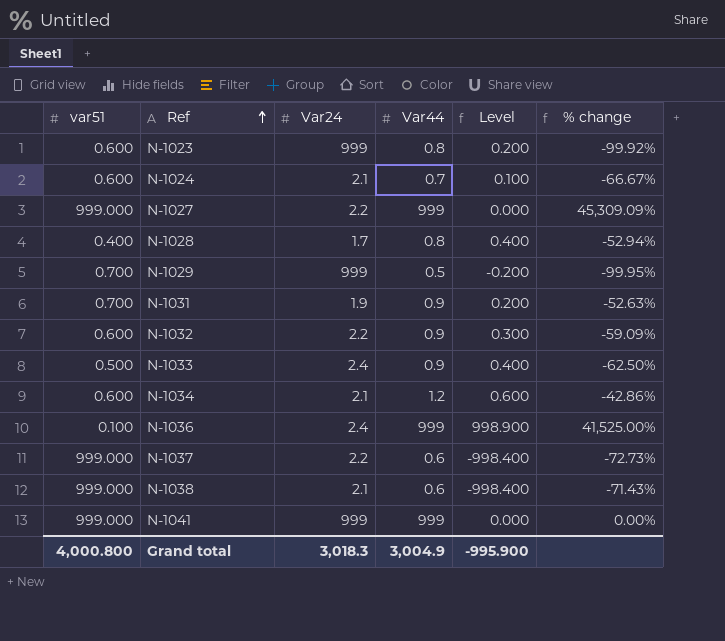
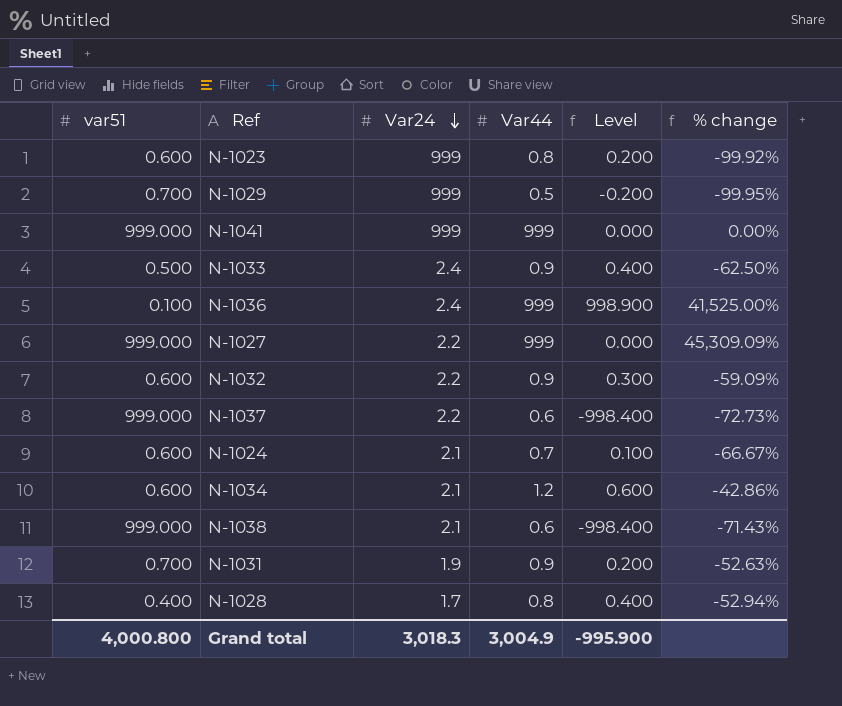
row order: Ref ascending -> Var24 descending

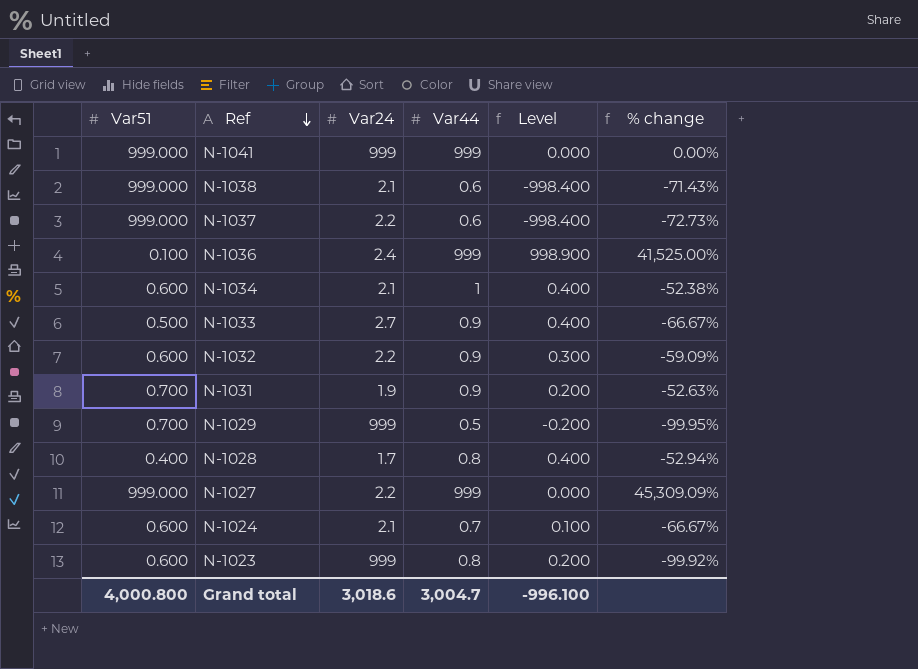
row order: Var24 descending -> Ref descending
column name: var51 -> Var51
N-1034 | Var44: 1.2 -> 1
N-1034 | Level: 0.600 -> 0.400
N-1034 | % change: -42.86% -> -52.38%
N-1033 | Var24: 2.4 -> 2.7
N-1033 | % change: -62.50% -> -66.67%
Grand total | Var24: 3,018.3 -> 3,018.6
Grand total | Var44: 3,004.9 -> 3,004.7
Grand total | Level: -995.900 -> -996.100

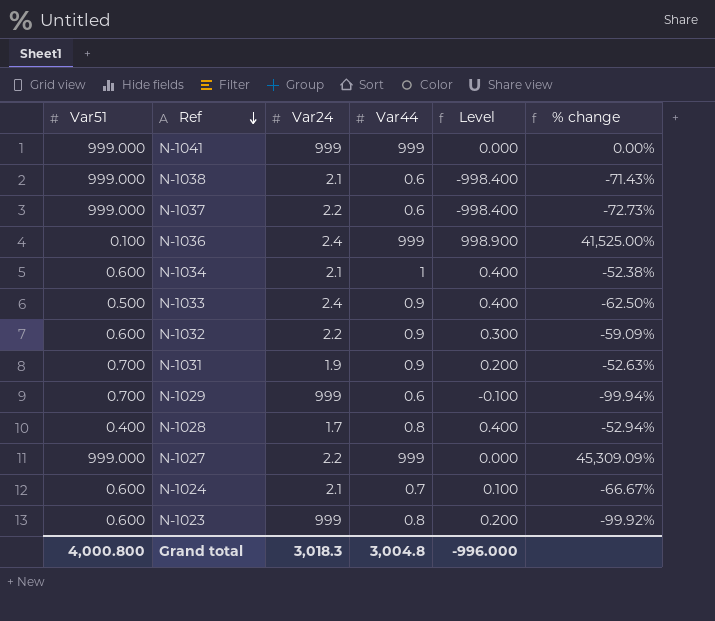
N-1033 | Var24: 2.7 -> 2.4
N-1033 | % change: -66.67% -> -62.50%
N-1029 | Var44: 0.5 -> 0.6
N-1029 | Level: -0.200 -> -0.100
N-1029 | % change: -99.95% -> -99.94%
Grand total | Var24: 3,018.6 -> 3,018.3
Grand total | Var44: 3,004.7 -> 3,004.8
Grand total | Level: -996.100 -> -996.000

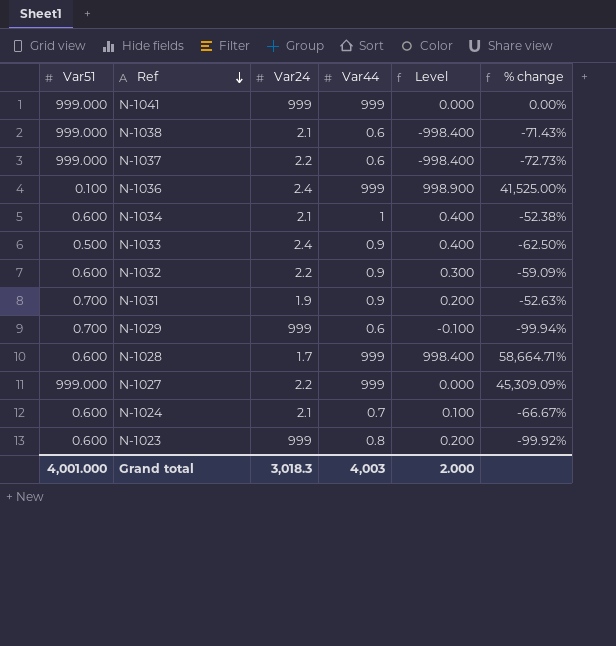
N-1028 | Var51: 0.400 -> 0.600
N-1028 | Var44: 0.8 -> 999
N-1028 | Level: 0.400 -> 998.400
N-1028 | % change: -52.94% -> 58,664.71%
Grand total | Var51: 4,000.800 -> 4,001.000
Grand total | Var44: 3,004.8 -> 4,003
Grand total | Level: -996.000 -> 2.000

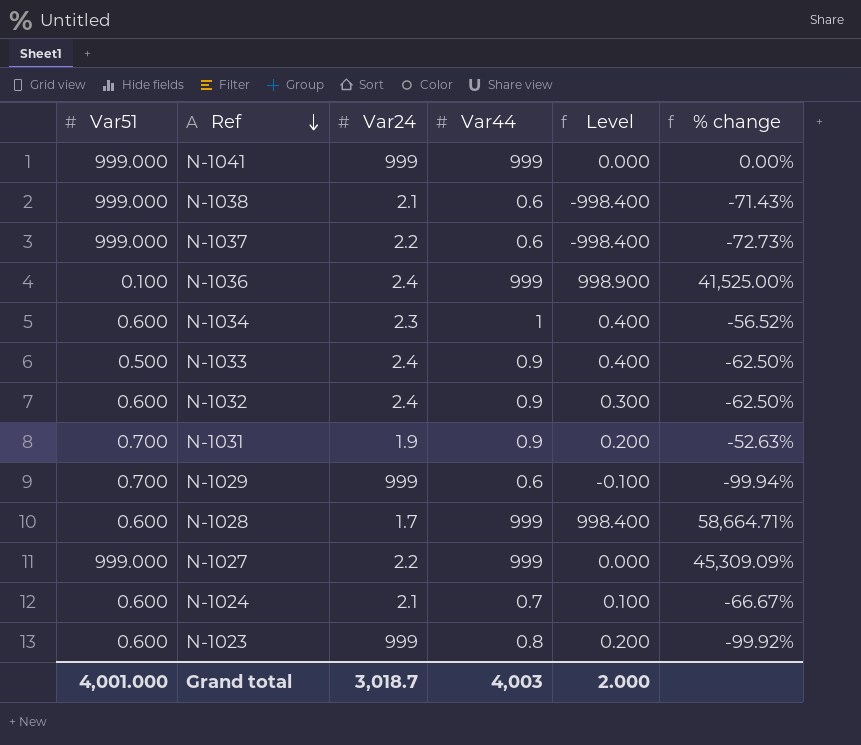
N-1034 | Var24: 2.1 -> 2.3
N-1034 | % change: -52.38% -> -56.52%
N-1032 | Var24: 2.2 -> 2.4
N-1032 | % change: -59.09% -> -62.50%
Grand total | Var24: 3,018.3 -> 3,018.7

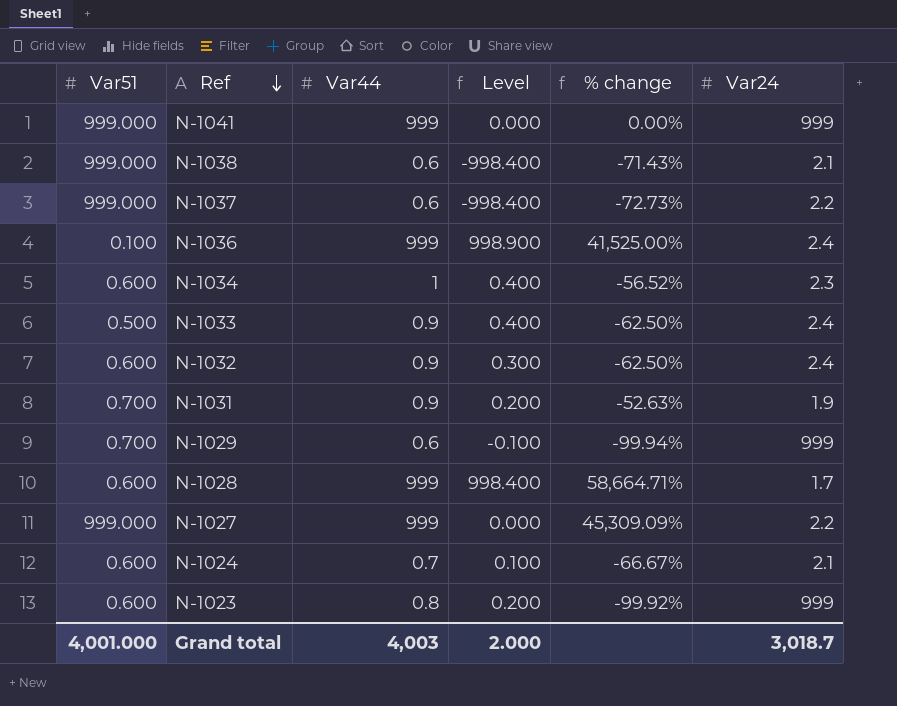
column Var24 | position: 3 -> 6

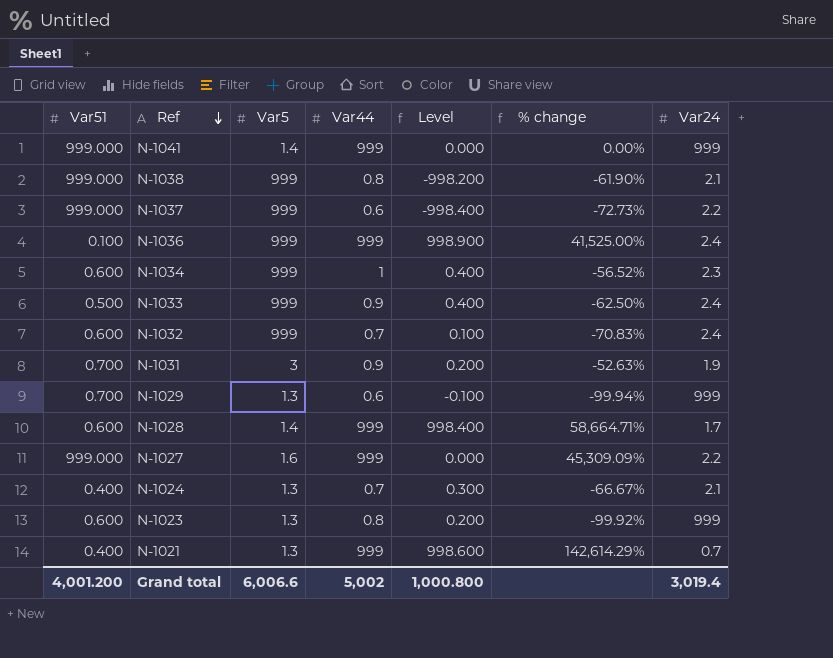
column Var5 | position: none -> 3
N-1038 | Var44: 0.6 -> 0.8
N-1038 | Level: -998.400 -> -998.200
N-1038 | % change: -71.43% -> -61.90%
N-1032 | Var44: 0.9 -> 0.7
N-1032 | Level: 0.300 -> 0.100
N-1032 | % change: -62.50% -> -70.83%
N-1024 | Var51: 0.600 -> 0.400
N-1024 | Level: 0.100 -> 0.300
row N-1021: none -> 0.400 | 1.3 | 999 | 998.600 | 142,614.29% | 0.7
Grand total | Var51: 4,001.000 -> 4,001.200
Grand total | Var44: 4,003 -> 5,002
Grand total | Level: 2.000 -> 1,000.800
Grand total | Var24: 3,018.7 -> 3,019.4

